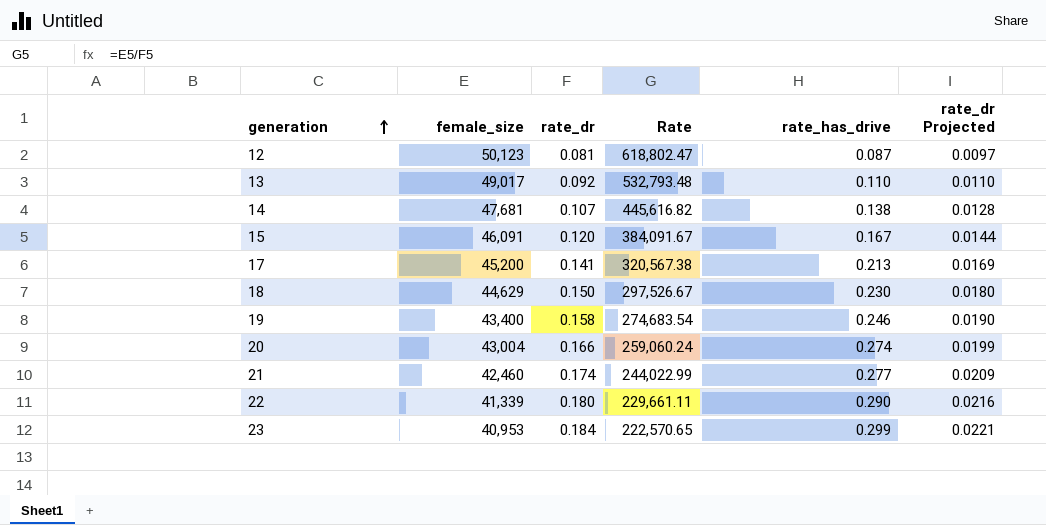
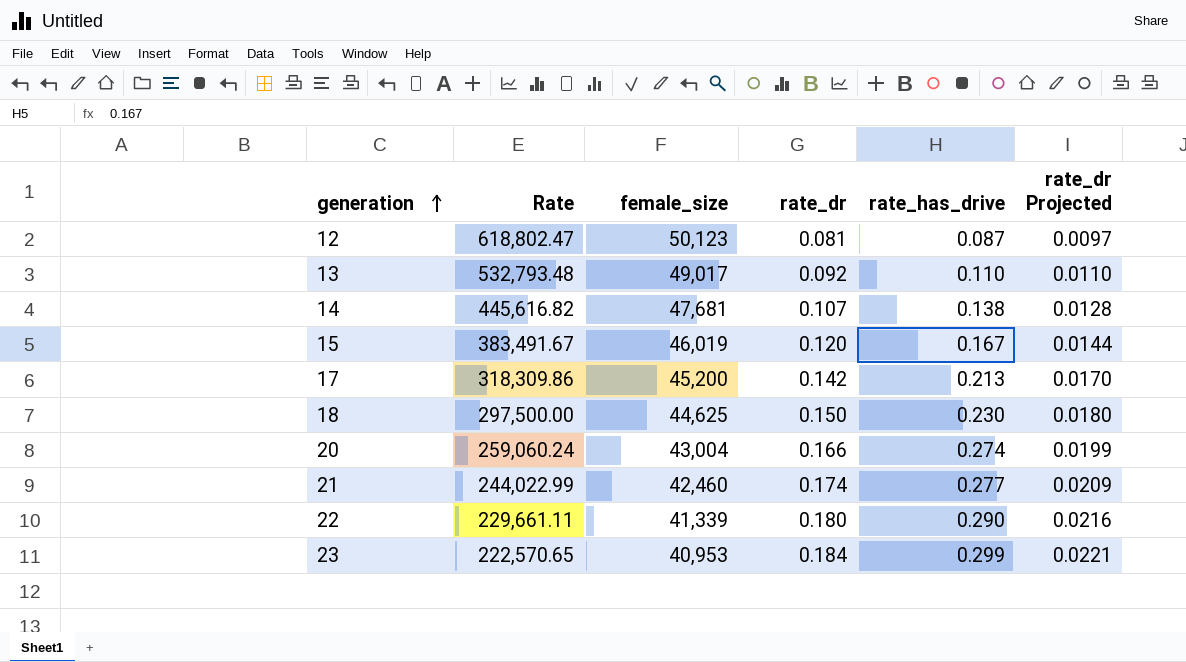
column Rate | position: 4 -> 2
row 19: 43,400 | 0.158 | 274,683.54 | 0.246 | 0.0190 -> none
15 | Rate: 384,091.67 -> 383,491.67
15 | female_size: 46,091 -> 46,019
17 | Rate: 320,567.38 -> 318,309.86
17 | rate_dr: 0.141 -> 0.142
17 | rate_dr Projected: 0.0169 -> 0.0170
18 | Rate: 297,526.67 -> 297,500.00
18 | female_size: 44,629 -> 44,625

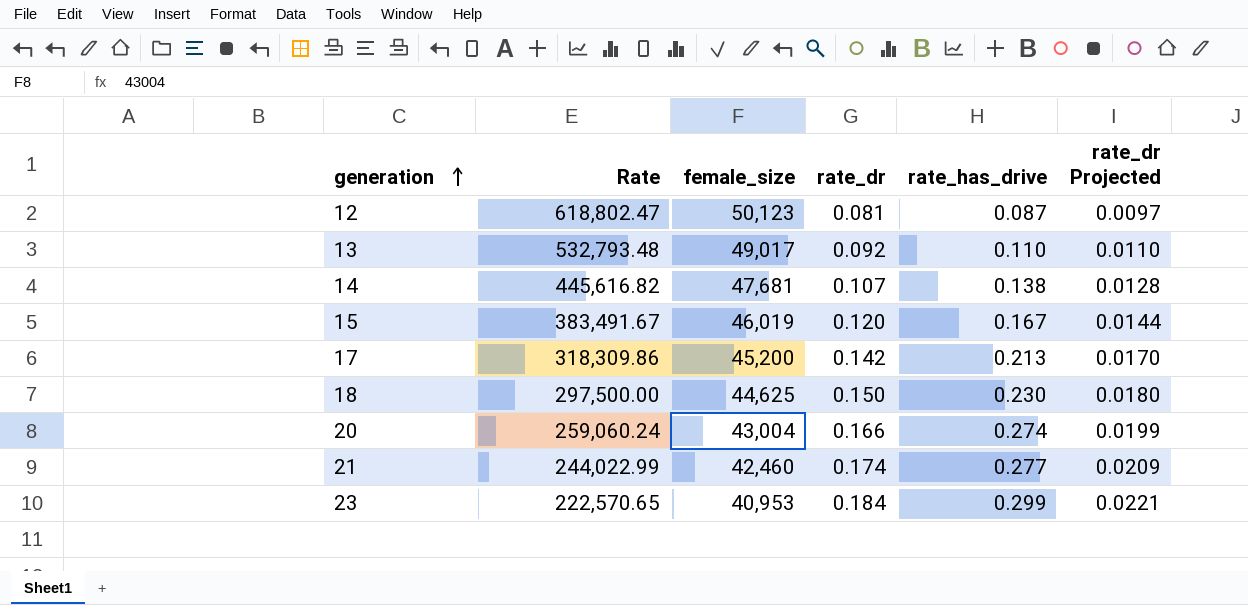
row 22: 229,661.11 | 41,339 | 0.180 | 0.290 | 0.0216 -> none

